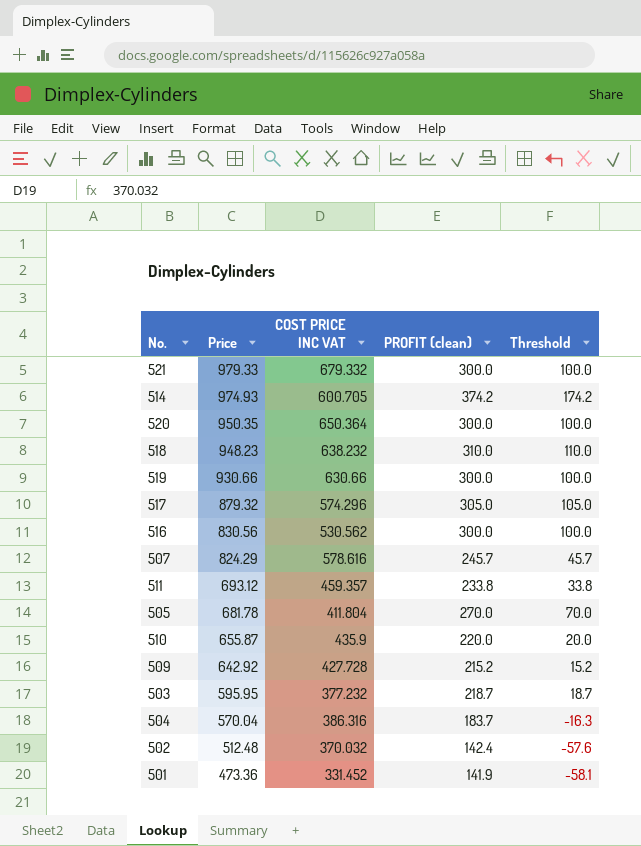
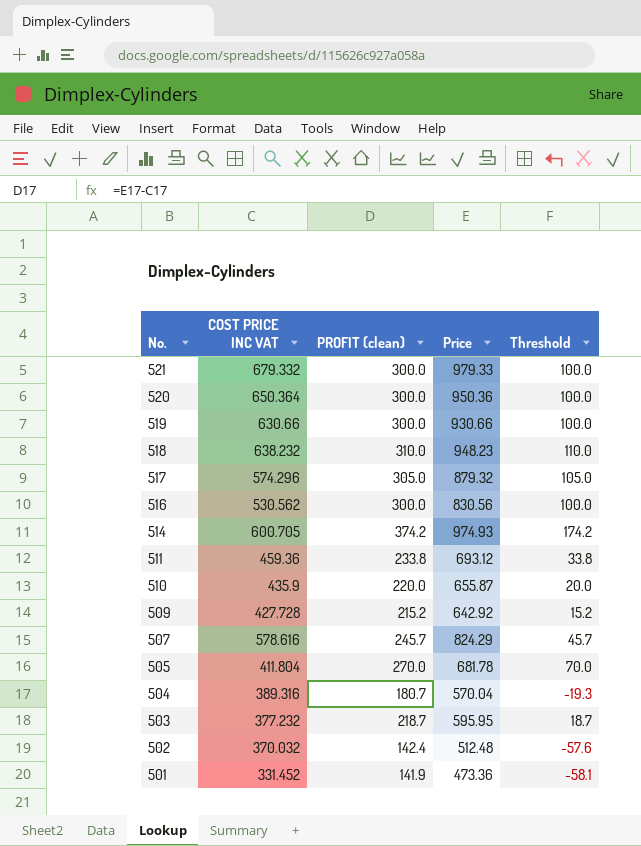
row order: Price descending -> No. descending
column Price | position: 2 -> 4
520 | Price: 950.35 -> 950.36
511 | COST PRICE INC VAT: 459.357 -> 459.36
504 | COST PRICE INC VAT: 386.316 -> 389.316
504 | PROFIT (clean): 183.7 -> 180.7
504 | Threshold: -16.3 -> -19.3

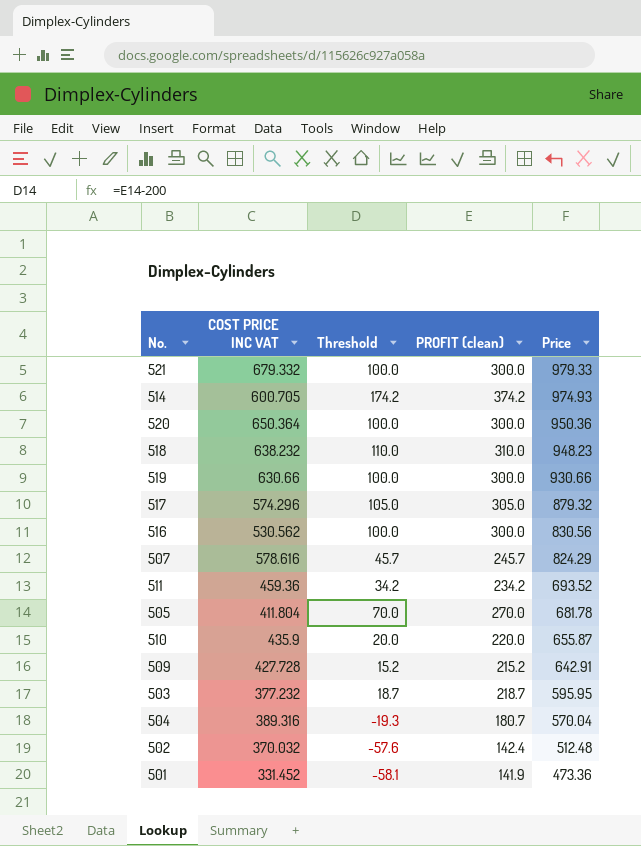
row order: No. descending -> Price descending
column Threshold | position: 5 -> 3
511 | Threshold: 33.8 -> 34.2
511 | PROFIT (clean): 233.8 -> 234.2
511 | Price: 693.12 -> 693.52
509 | Price: 642.92 -> 642.91

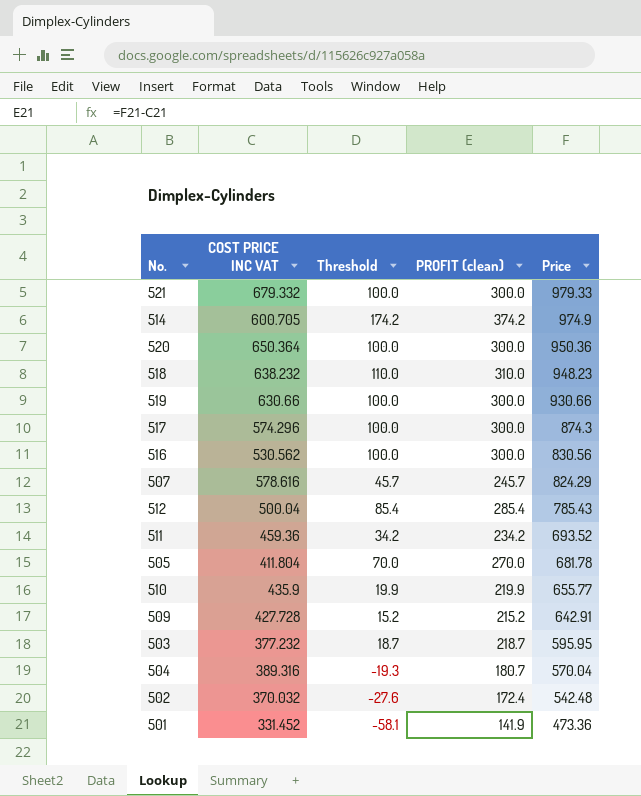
514 | Price: 974.93 -> 974.9
517 | Threshold: 105.0 -> 100.0
517 | PROFIT (clean): 305.0 -> 300.0
517 | Price: 879.32 -> 874.3
row 512: none -> 500.04 | 85.4 | 285.4 | 785.43
510 | Threshold: 20.0 -> 19.9
510 | PROFIT (clean): 220.0 -> 219.9
510 | Price: 655.87 -> 655.77
502 | Threshold: -57.6 -> -27.6
502 | PROFIT (clean): 142.4 -> 172.4
502 | Price: 512.48 -> 542.48

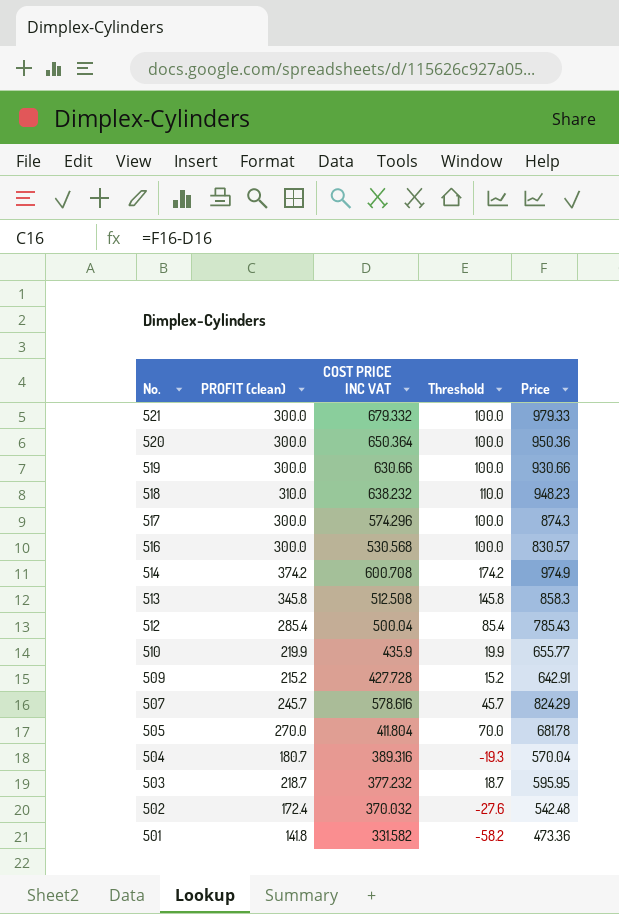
row order: Price descending -> No. descending
column PROFIT (clean) | position: 4 -> 2
row 511: 459.36 | 34.2 | 234.2 | 693.52 -> none
516 | COST PRICE INC VAT: 530.562 -> 530.568
516 | Price: 830.56 -> 830.57
514 | COST PRICE INC VAT: 600.705 -> 600.708
row 513: none -> 345.8 | 512.508 | 145.8 | 858.3
501 | PROFIT (clean): 141.9 -> 141.8
501 | COST PRICE INC VAT: 331.452 -> 331.582
501 | Threshold: -58.1 -> -58.2

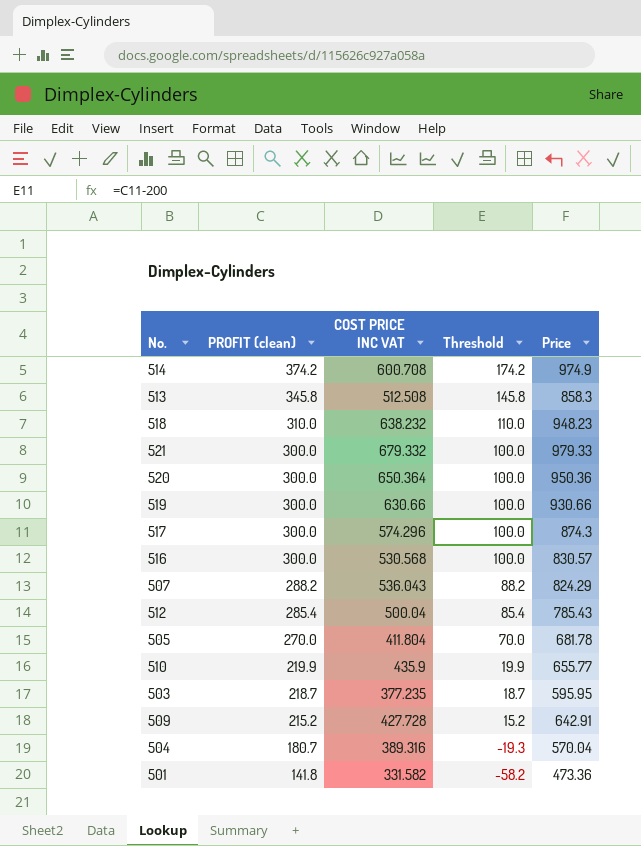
row order: No. descending -> PROFIT (clean) descending
row 502: 172.4 | 370.032 | -27.6 | 542.48 -> none
507 | PROFIT (clean): 245.7 -> 288.2
507 | COST PRICE INC VAT: 578.616 -> 536.043
507 | Threshold: 45.7 -> 88.2
503 | COST PRICE INC VAT: 377.232 -> 377.235

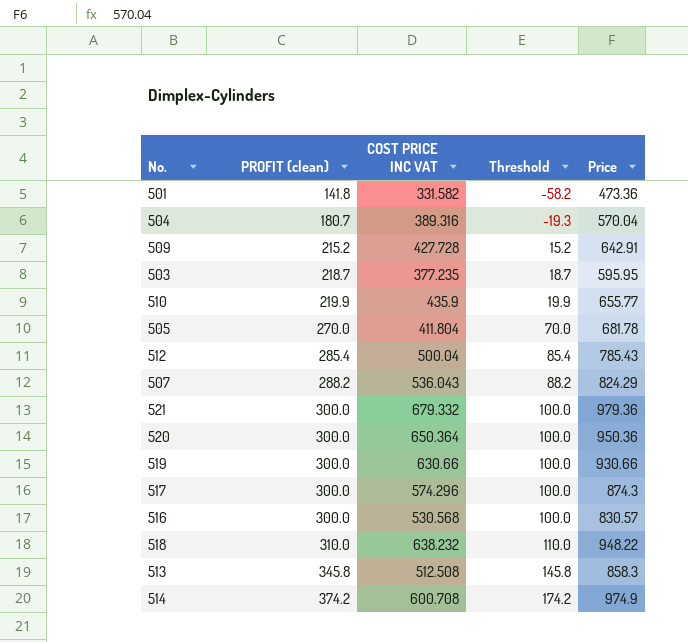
row order: PROFIT (clean) descending -> PROFIT (clean) ascending
521 | Price: 979.33 -> 979.36
518 | Price: 948.23 -> 948.22

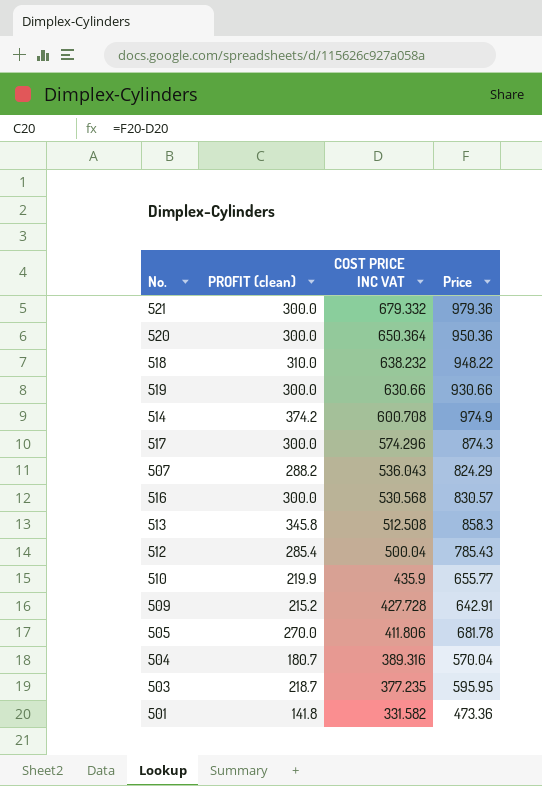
row order: PROFIT (clean) ascending -> COST PRICE INC VAT descending
column Threshold | formula: [PROFIT (clean)] - 200 -> none
505 | COST PRICE INC VAT: 411.804 -> 411.806

